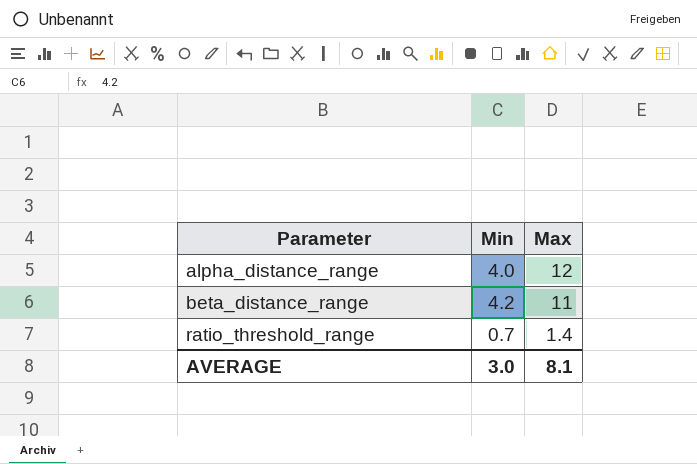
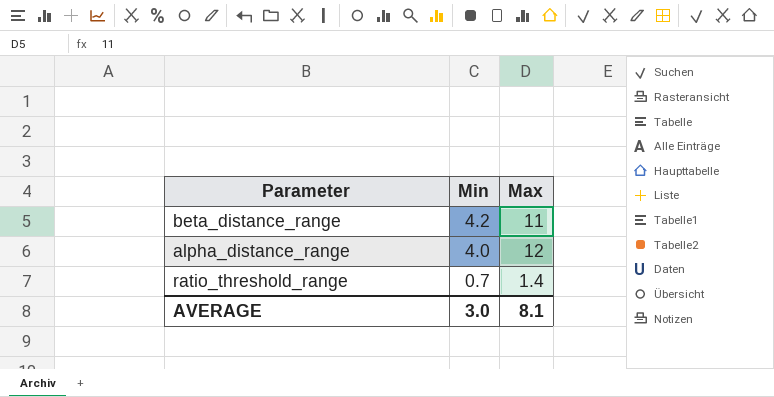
row order: Parameter ascending -> Min descending

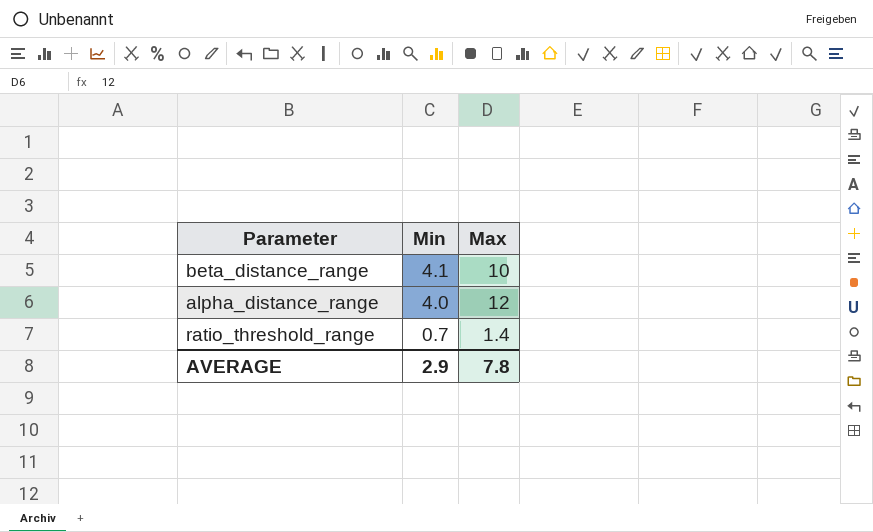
beta_distance_range | Min: 4.2 -> 4.1
beta_distance_range | Max: 11 -> 10
AVERAGE | Min: 3.0 -> 2.9
AVERAGE | Max: 8.1 -> 7.8

